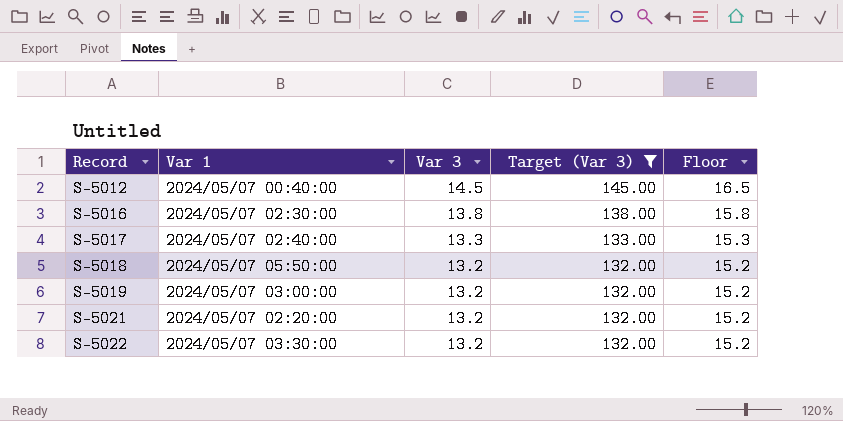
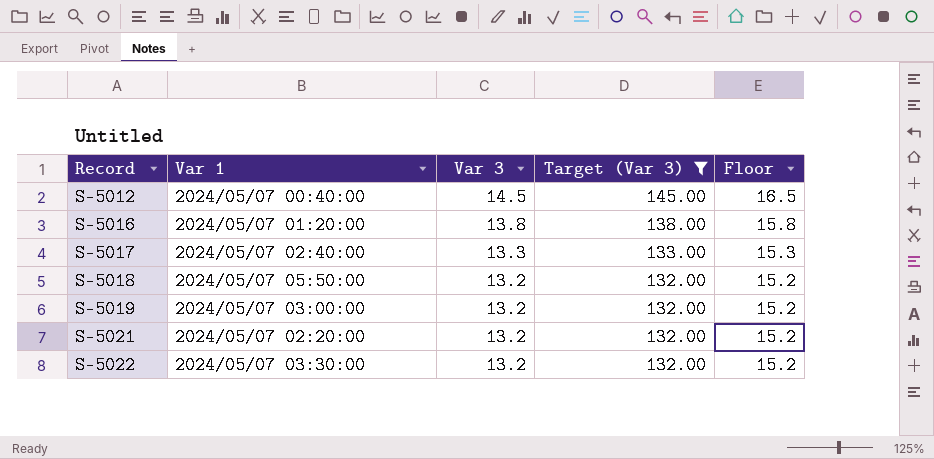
S-5016 | Var 1: 2024/05/07 02:30:00 -> 2024/05/07 01:20:00

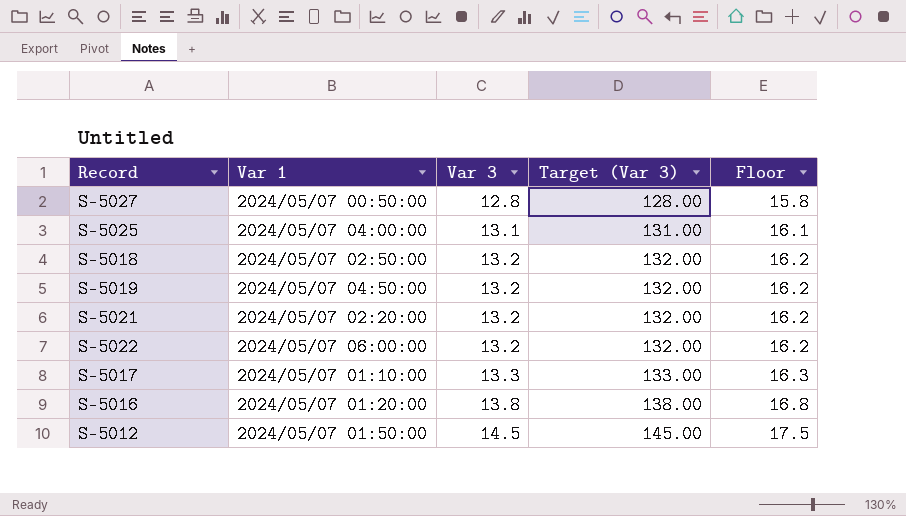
filter: Target (Var 3) >= 132.00 -> none
row order: Record ascending -> Var 3 ascending
column Floor | formula: [Var 3] + 2 -> [Var 3] + 3
S-5018 | Var 1: 2024/05/07 05:50:00 -> 2024/05/07 02:50:00
S-5019 | Var 1: 2024/05/07 03:00:00 -> 2024/05/07 04:50:00
S-5022 | Var 1: 2024/05/07 03:30:00 -> 2024/05/07 06:00:00
S-5017 | Var 1: 2024/05/07 02:40:00 -> 2024/05/07 01:10:00
S-5012 | Var 1: 2024/05/07 00:40:00 -> 2024/05/07 01:50:00

